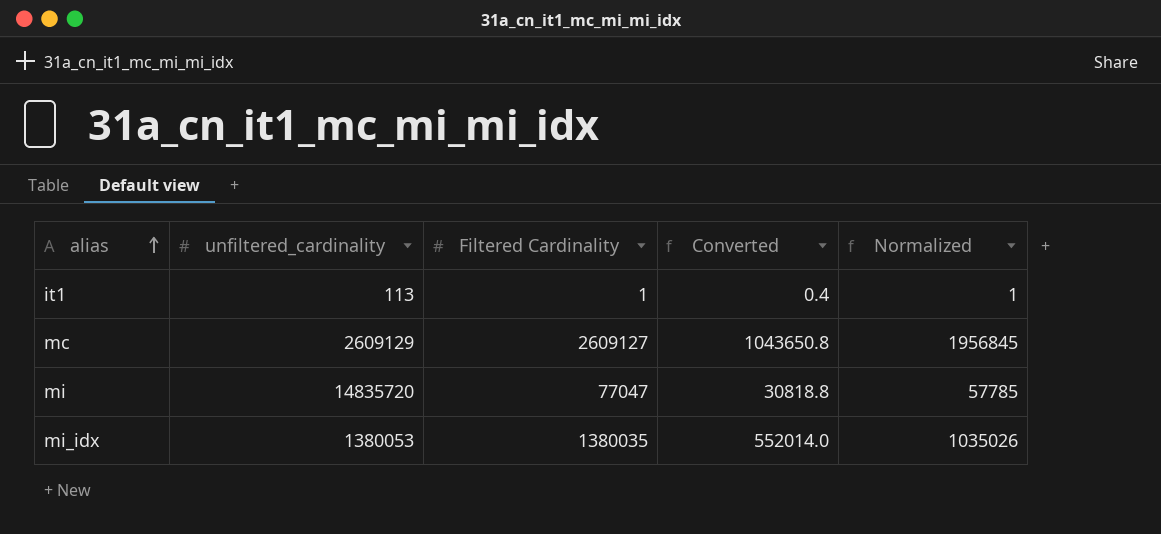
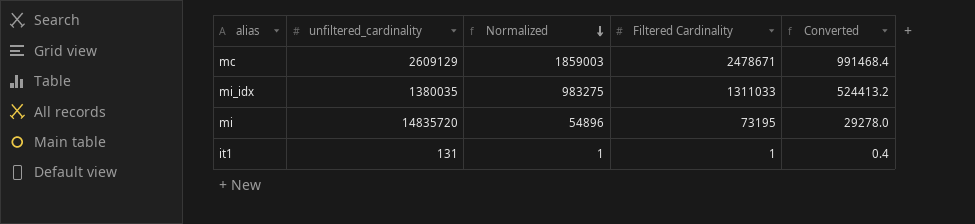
row order: alias ascending -> Normalized descending
column Normalized | position: 5 -> 3
mc | Normalized: 1956845 -> 1859003
mc | Filtered Cardinality: 2609127 -> 2478671
mc | Converted: 1043650.8 -> 991468.4
mi_idx | unfiltered_cardinality: 1380053 -> 1380035
mi_idx | Normalized: 1035026 -> 983275
mi_idx | Filtered Cardinality: 1380035 -> 1311033
mi_idx | Converted: 552014.0 -> 524413.2
mi | Normalized: 57785 -> 54896
mi | Filtered Cardinality: 77047 -> 73195
mi | Converted: 30818.8 -> 29278.0
it1 | unfiltered_cardinality: 113 -> 131

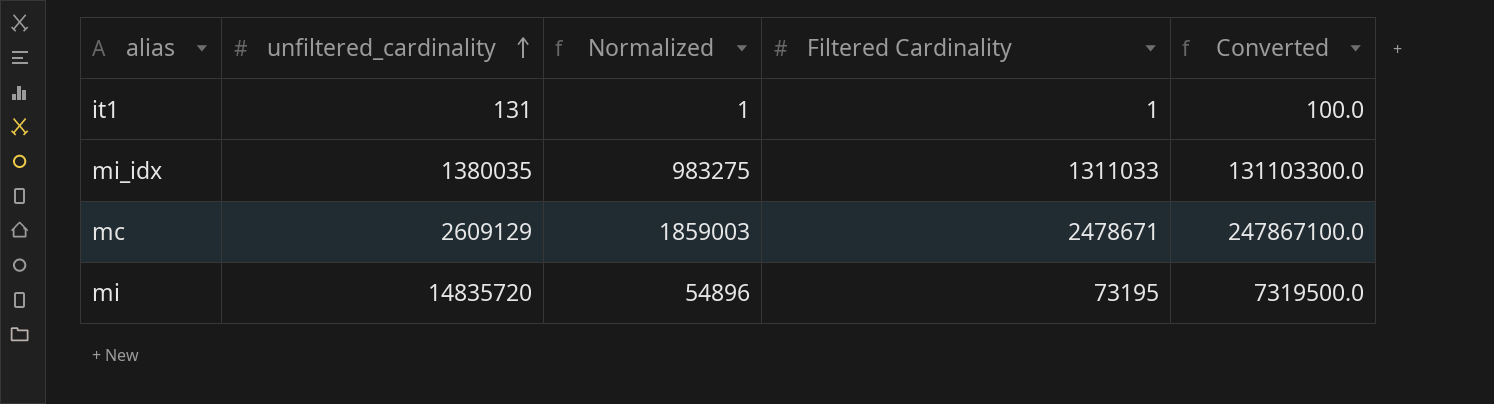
row order: Normalized descending -> unfiltered_cardinality ascending
column Converted | formula: [Filtered Cardinality] * 0.4 -> [Filtered Cardinality] * 100

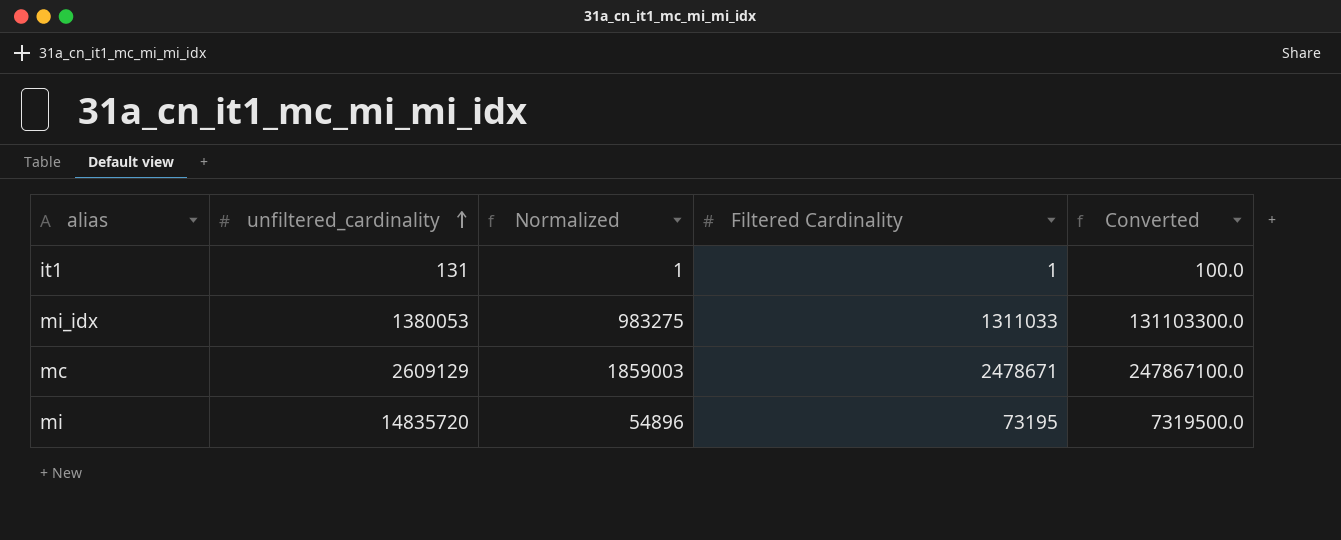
mi_idx | unfiltered_cardinality: 1380035 -> 1380053

